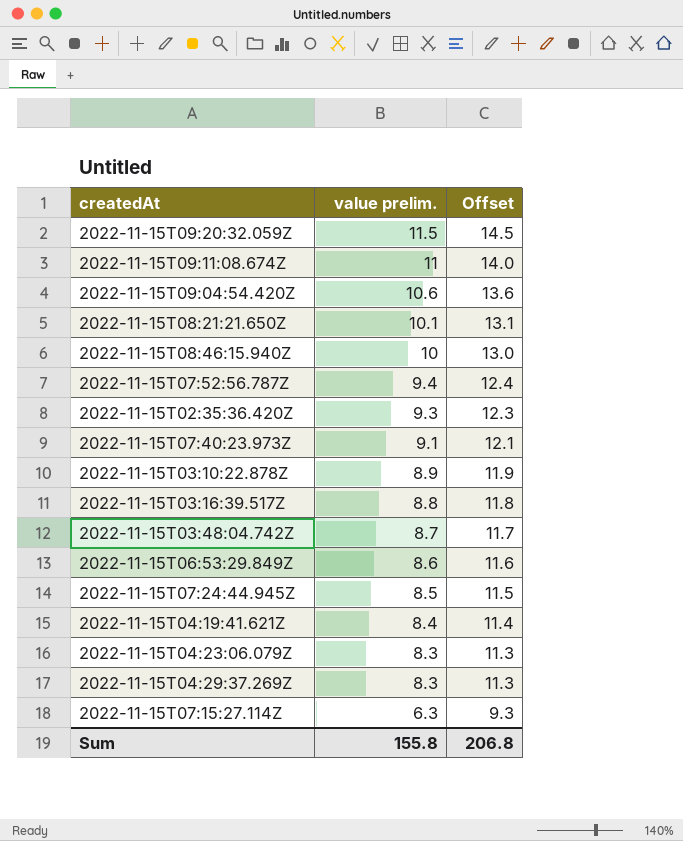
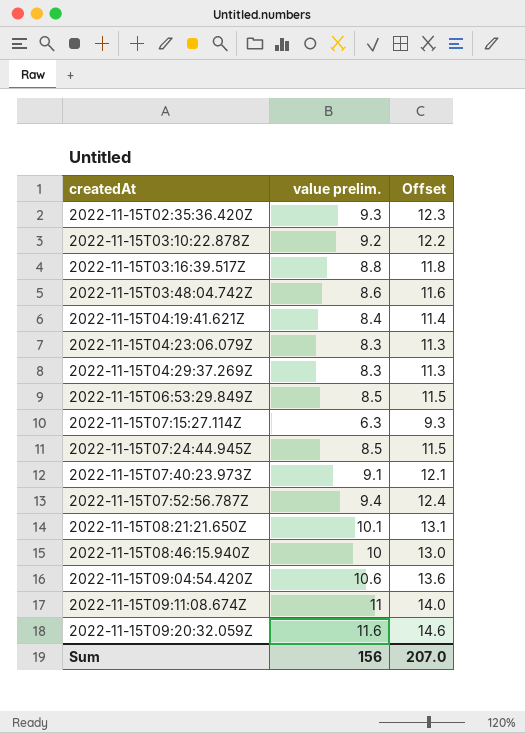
row order: value prelim. descending -> createdAt ascending
2022-11-15T03:10:22.878Z | value prelim.: 8.9 -> 9.2
2022-11-15T03:10:22.878Z | Offset: 11.9 -> 12.2
2022-11-15T03:48:04.742Z | value prelim.: 8.7 -> 8.6
2022-11-15T03:48:04.742Z | Offset: 11.7 -> 11.6
2022-11-15T06:53:29.849Z | value prelim.: 8.6 -> 8.5
2022-11-15T06:53:29.849Z | Offset: 11.6 -> 11.5
2022-11-15T09:20:32.059Z | value prelim.: 11.5 -> 11.6
2022-11-15T09:20:32.059Z | Offset: 14.5 -> 14.6
Sum | value prelim.: 155.8 -> 156
Sum | Offset: 206.8 -> 207.0

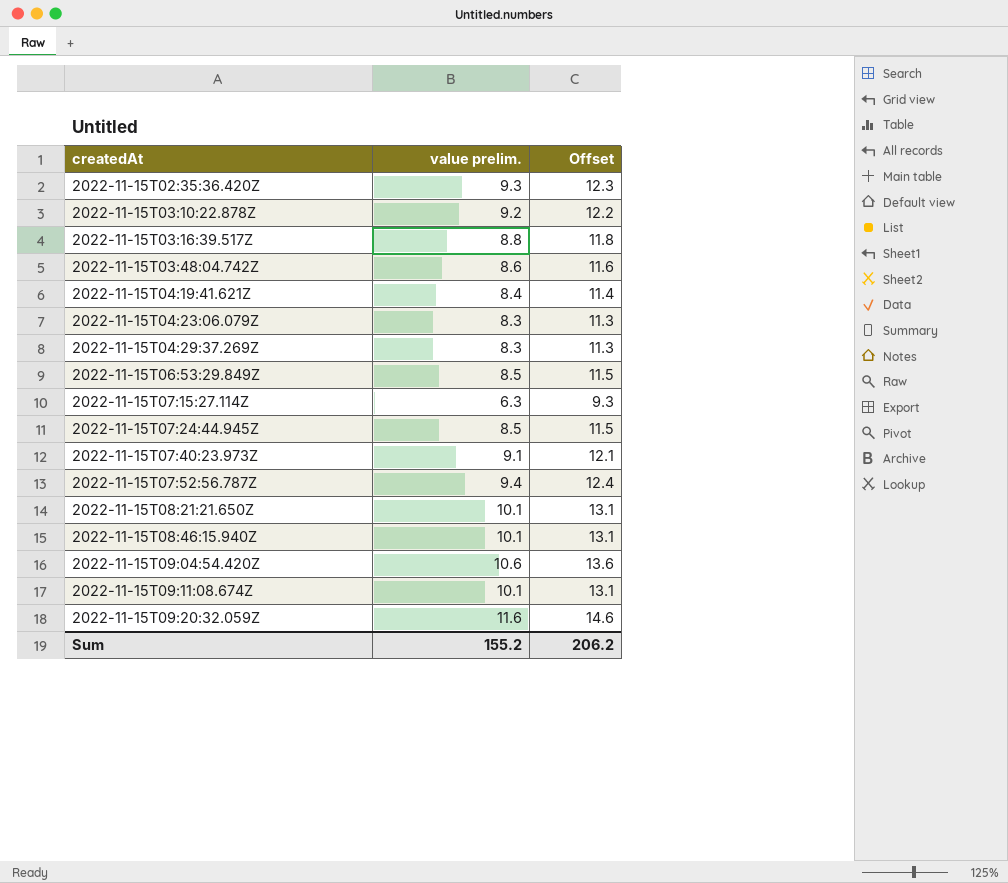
2022-11-15T08:46:15.940Z | value prelim.: 10 -> 10.1
2022-11-15T08:46:15.940Z | Offset: 13.0 -> 13.1
2022-11-15T09:11:08.674Z | value prelim.: 11 -> 10.1
2022-11-15T09:11:08.674Z | Offset: 14.0 -> 13.1
Sum | value prelim.: 156 -> 155.2
Sum | Offset: 207.0 -> 206.2

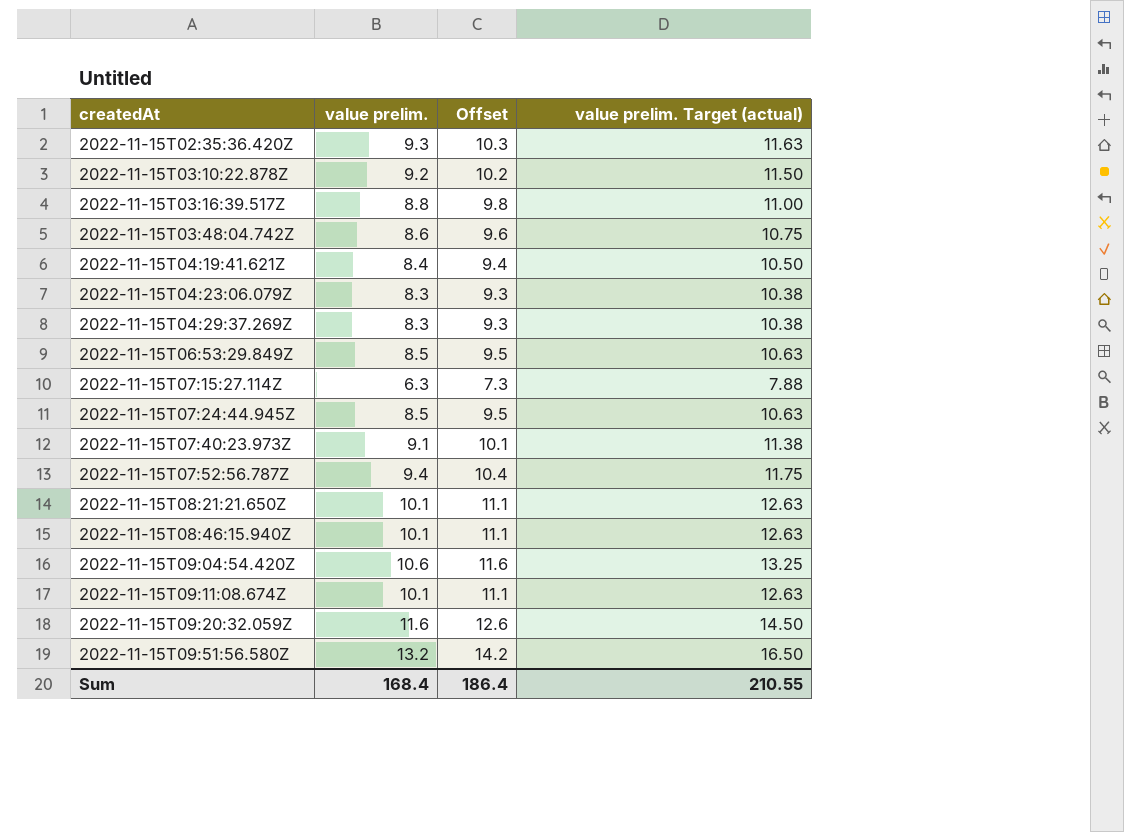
column Offset | formula: [value prelim.] + 3 -> [value prelim.] + 1
column value prelim. Target (actual) | formula: none -> [value prelim.] * 1.25
row 2022-11-15T09:51:56.580Z: none -> 13.2 | 14.2 | 16.50
Sum | value prelim.: 155.2 -> 168.4
Sum | Offset: 206.2 -> 186.4

